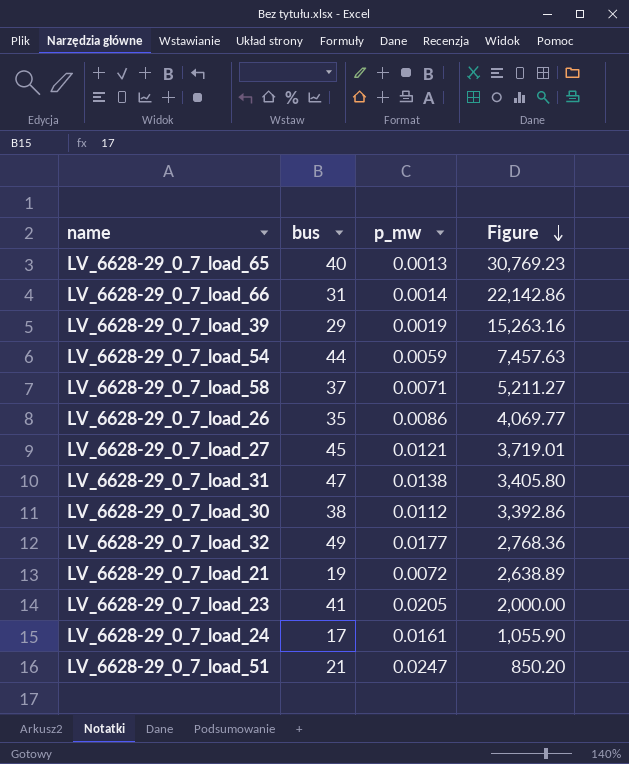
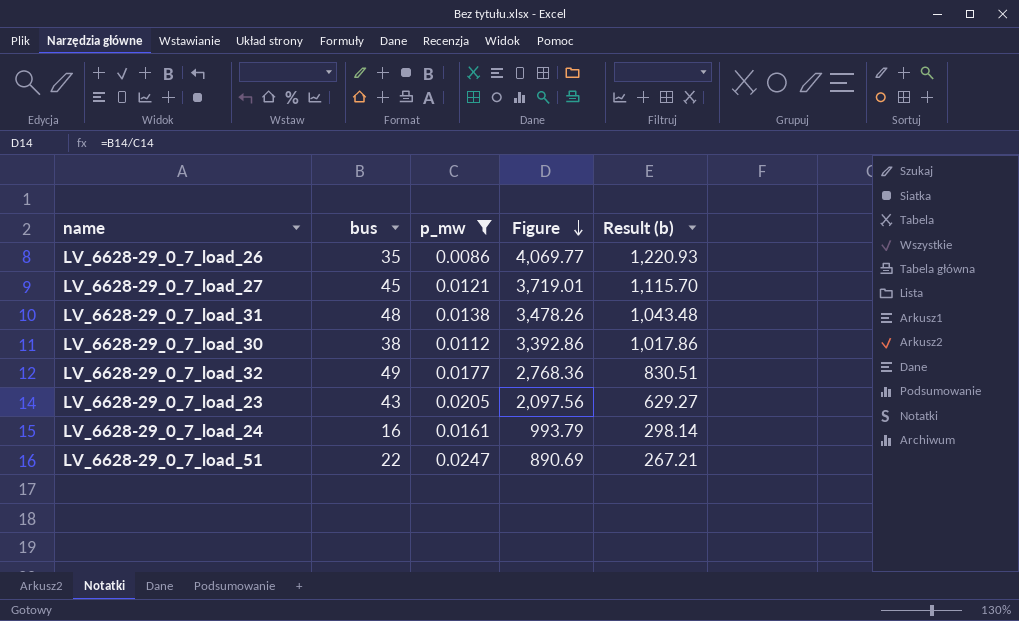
filter: none -> p_mw >= 0.0086
column Result (b) | formula: none -> [Figure] * 0.3
LV_6628-29_0_7_load_31 | bus: 47 -> 48
LV_6628-29_0_7_load_31 | Figure: 3,405.80 -> 3,478.26
LV_6628-29_0_7_load_23 | bus: 41 -> 43
LV_6628-29_0_7_load_23 | Figure: 2,000.00 -> 2,097.56
LV_6628-29_0_7_load_24 | bus: 17 -> 16
LV_6628-29_0_7_load_24 | Figure: 1,055.90 -> 993.79
LV_6628-29_0_7_load_51 | bus: 21 -> 22
LV_6628-29_0_7_load_51 | Figure: 850.20 -> 890.69

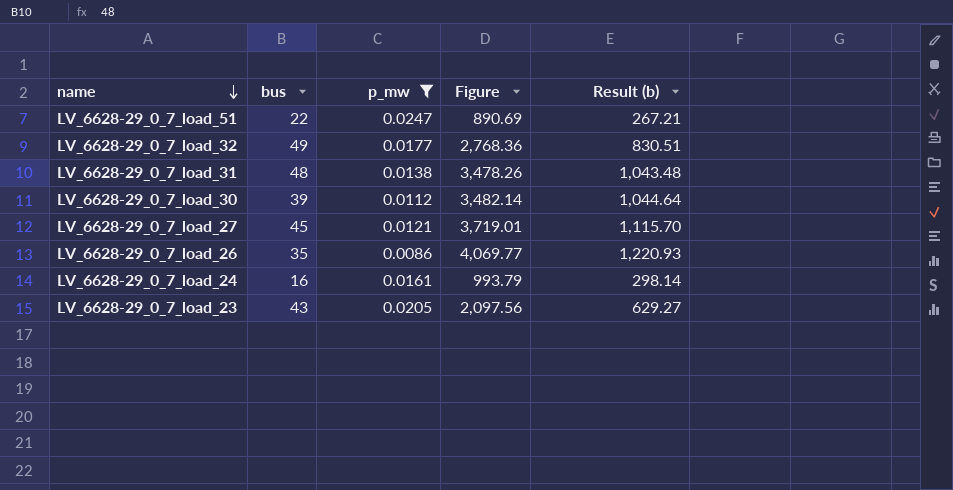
row order: Figure descending -> name descending
LV_6628-29_0_7_load_30 | bus: 38 -> 39
LV_6628-29_0_7_load_30 | Figure: 3,392.86 -> 3,482.14
LV_6628-29_0_7_load_30 | Result (b): 1,017.86 -> 1,044.64

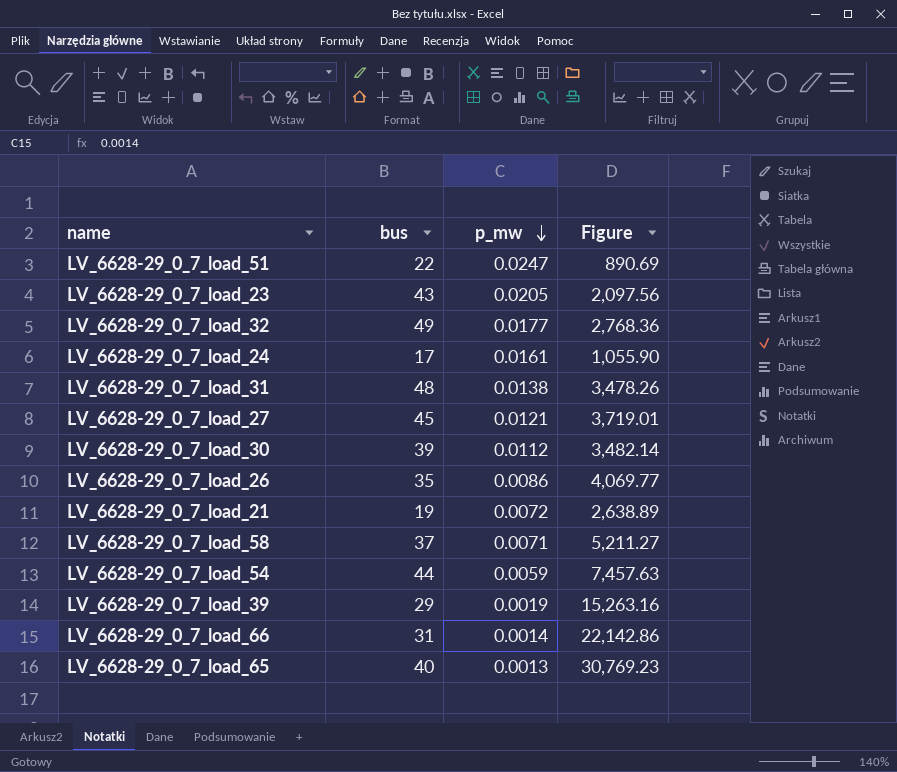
filter: p_mw >= 0.0086 -> none
row order: name descending -> p_mw descending
column Result (b) | formula: [Figure] * 0.3 -> none
LV_6628-29_0_7_load_24 | bus: 16 -> 17
LV_6628-29_0_7_load_24 | Figure: 993.79 -> 1,055.90

